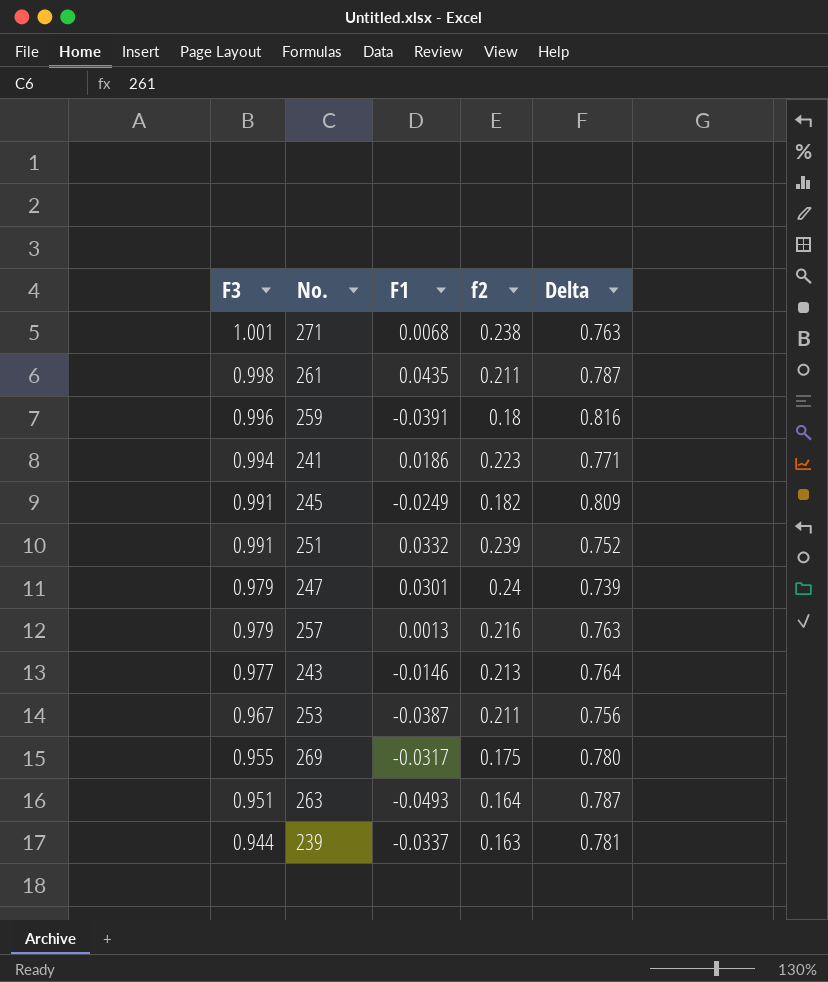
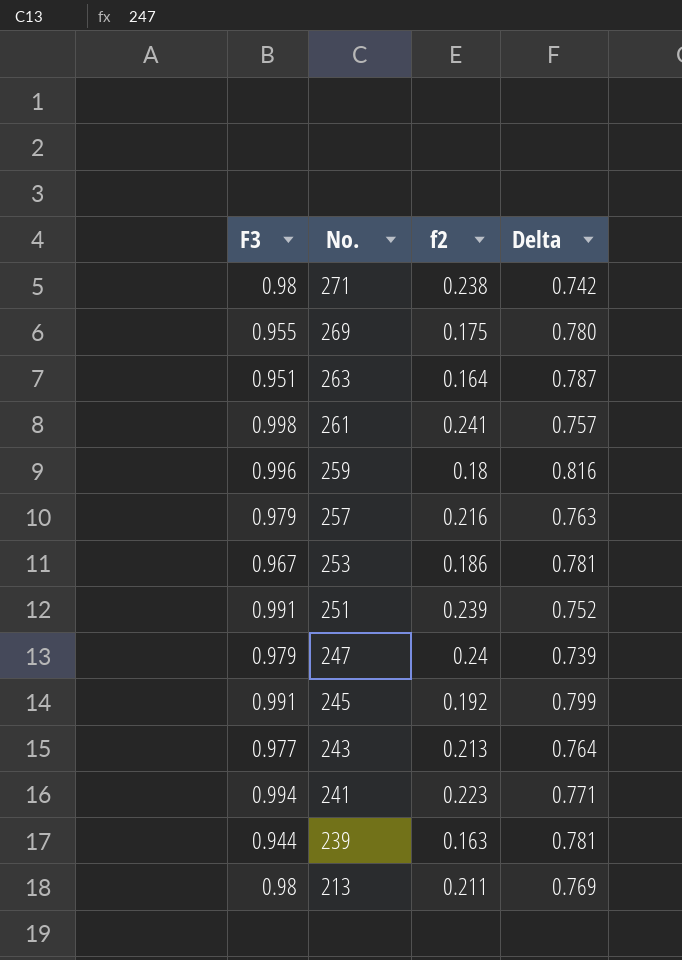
row order: F3 descending -> No. descending
column F1 | position: 3 -> none
271 | F3: 1.001 -> 0.98
271 | Delta: 0.763 -> 0.742
261 | f2: 0.211 -> 0.241
261 | Delta: 0.787 -> 0.757
253 | f2: 0.211 -> 0.186
253 | Delta: 0.756 -> 0.781
245 | f2: 0.182 -> 0.192
245 | Delta: 0.809 -> 0.799
row 213: none -> 0.98 | 0.211 | 0.769

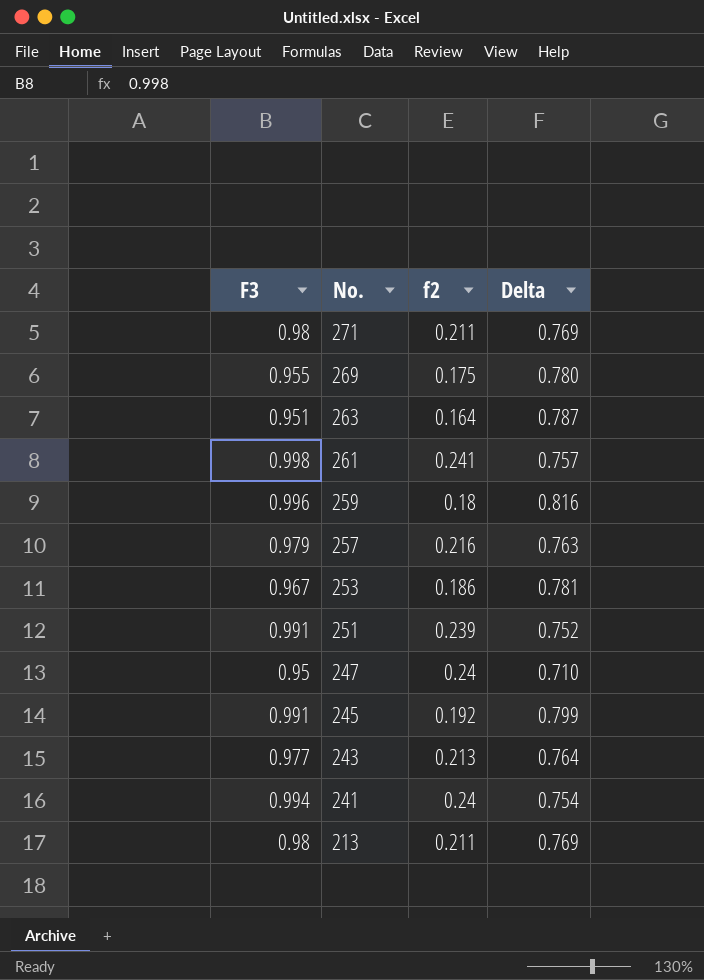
row 239: 0.944 | 0.163 | 0.781 -> none
271 | f2: 0.238 -> 0.211
271 | Delta: 0.742 -> 0.769
247 | F3: 0.979 -> 0.95
247 | Delta: 0.739 -> 0.710
241 | f2: 0.223 -> 0.24
241 | Delta: 0.771 -> 0.754

